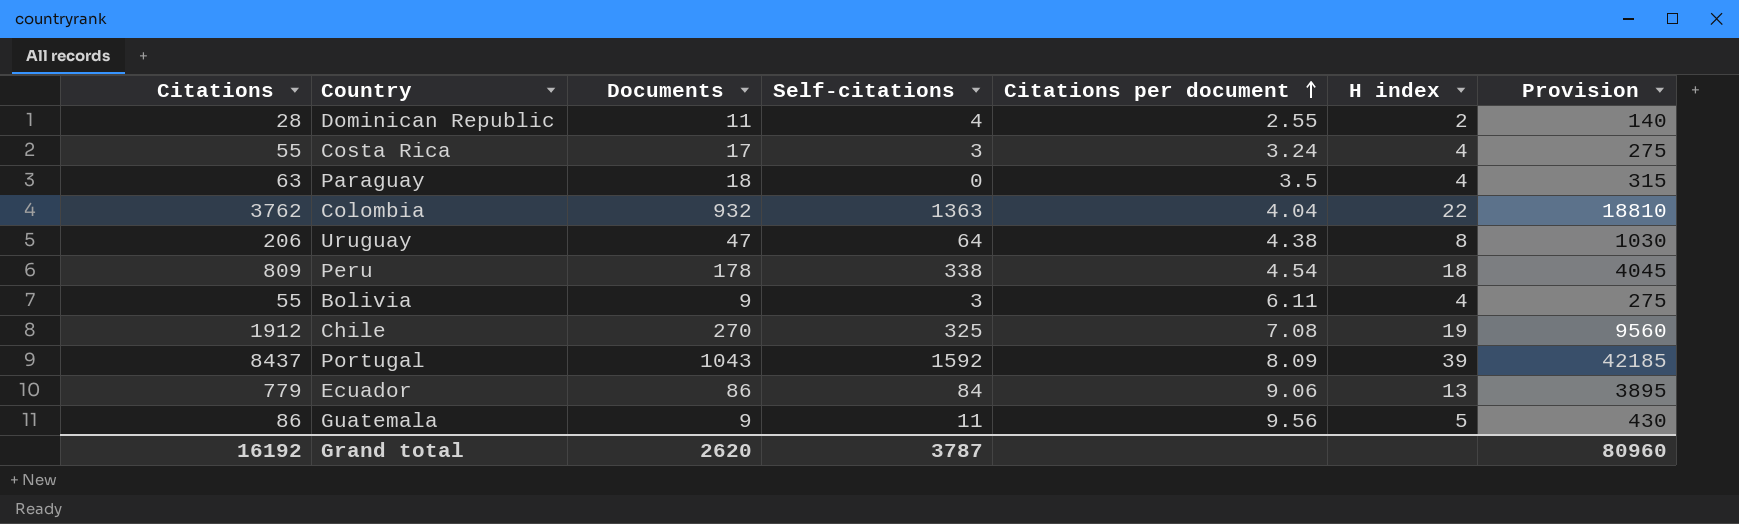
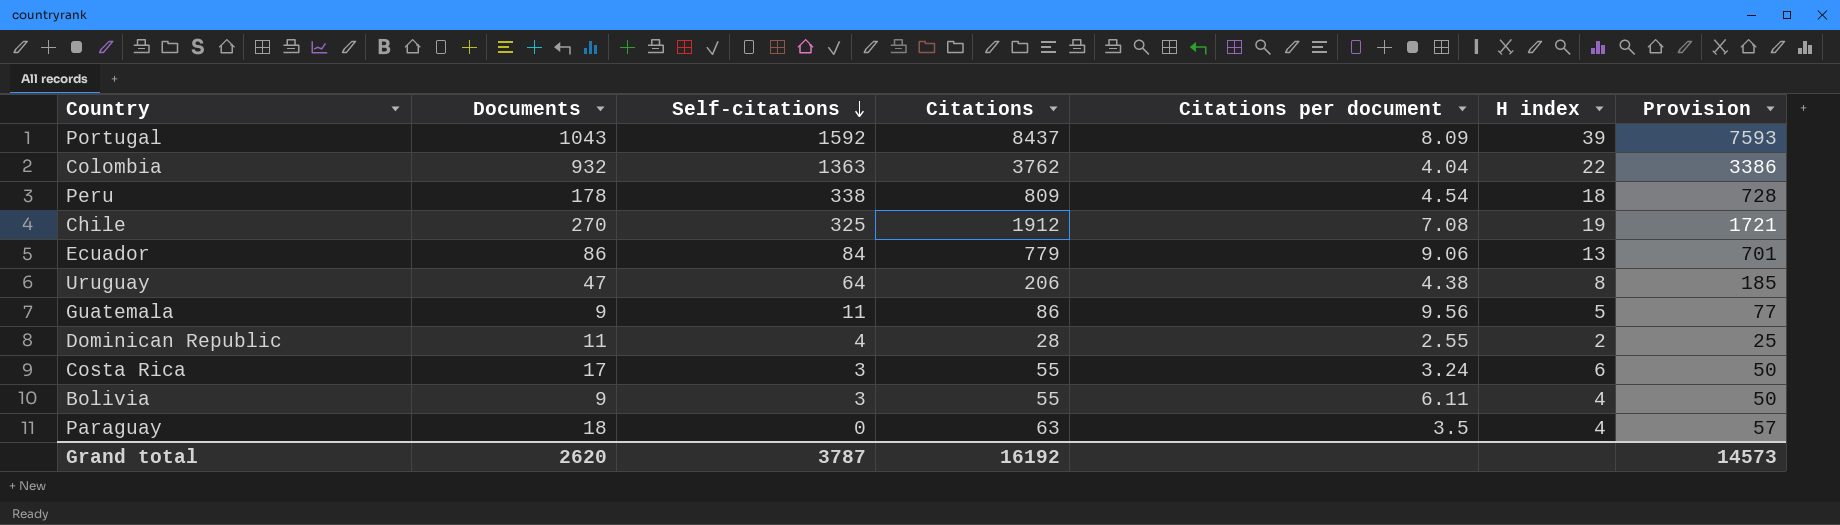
row order: Citations per document ascending -> Self-citations descending
column Citations | position: 1 -> 4
column Provision | formula: [Citations] * 5 -> [Citations] * 0.9
Costa Rica | H index: 4 -> 6
Grand total | Provision: 80960 -> 14573

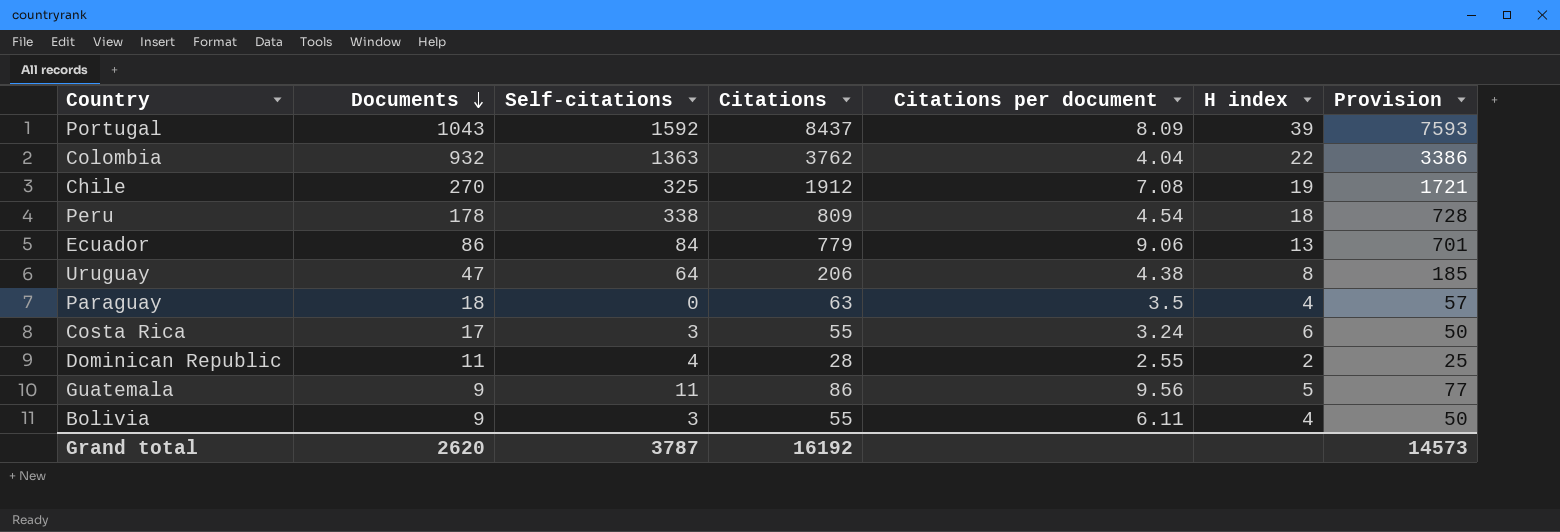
row order: Self-citations descending -> Documents descending

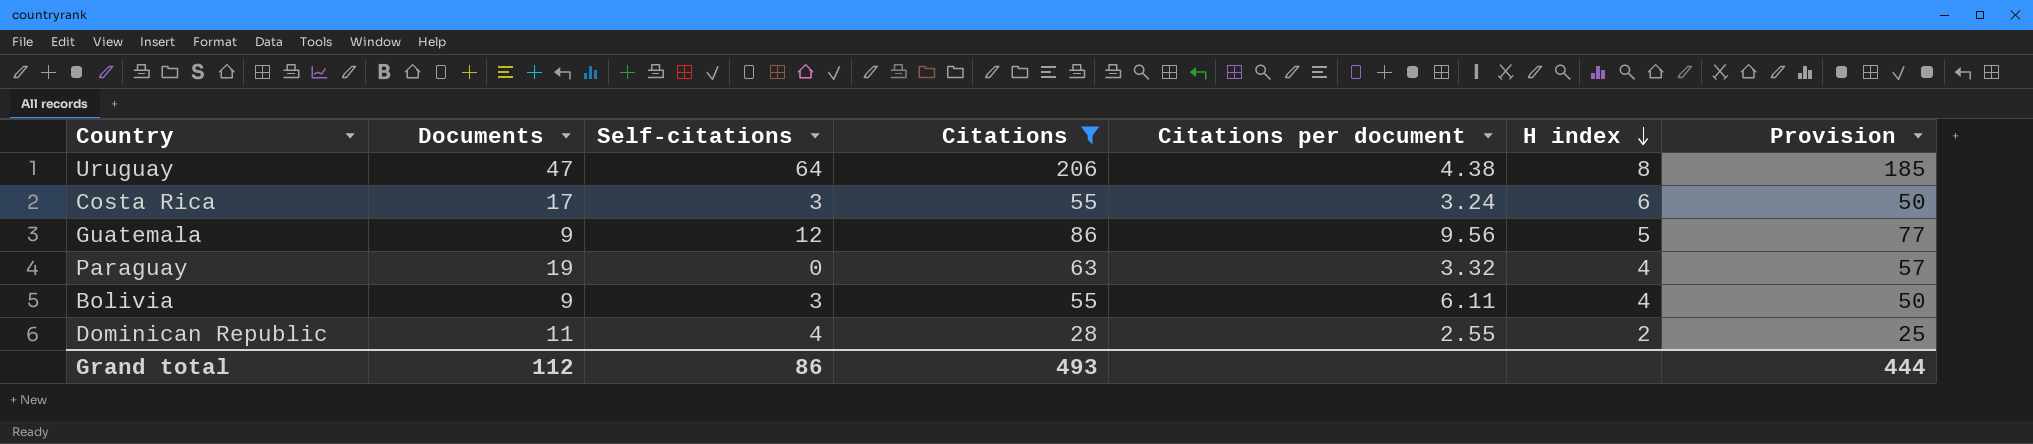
filter: none -> Citations <= 206
row order: Documents descending -> H index descending
Guatemala | Self-citations: 11 -> 12
Paraguay | Documents: 18 -> 19
Paraguay | Citations per document: 3.5 -> 3.32
Grand total | Documents: 2620 -> 112
Grand total | Self-citations: 3787 -> 86
Grand total | Citations: 16192 -> 493
Grand total | Provision: 14573 -> 444

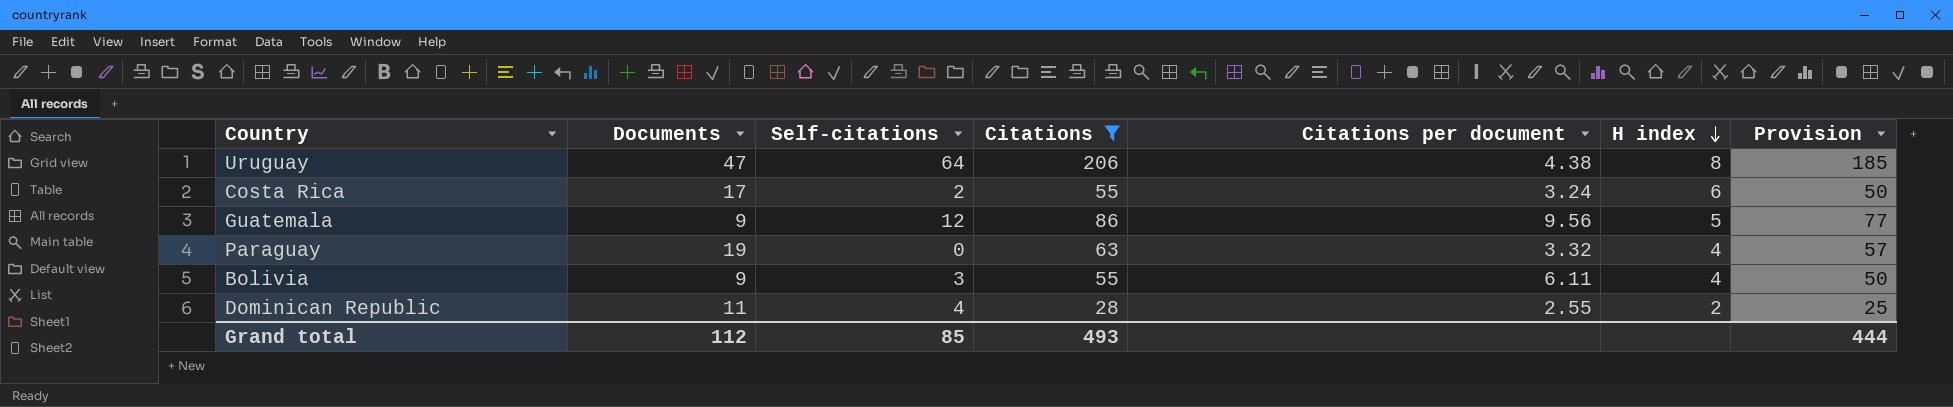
Costa Rica | Self-citations: 3 -> 2
Grand total | Self-citations: 86 -> 85

